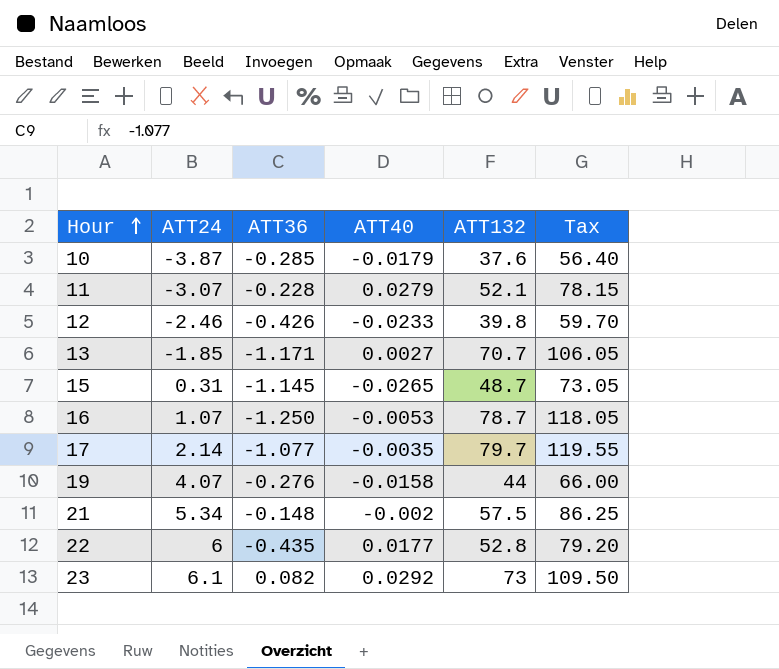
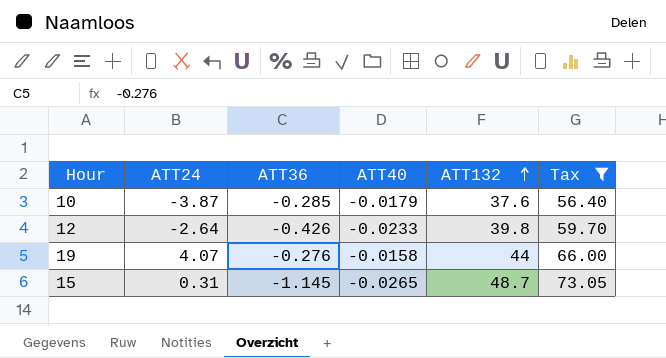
filter: none -> Tax <= 73.05
row order: Hour ascending -> ATT132 ascending
12 | ATT24: -2.46 -> -2.64

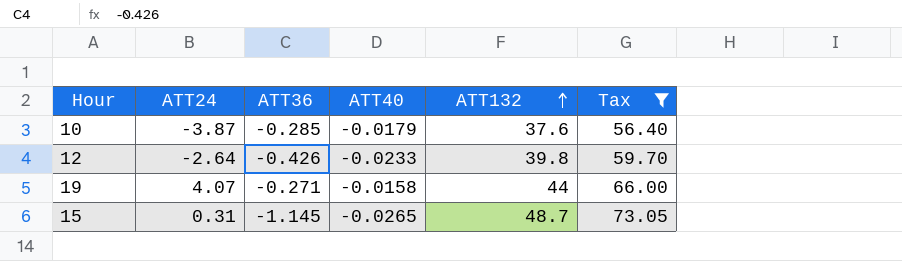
19 | ATT36: -0.276 -> -0.271

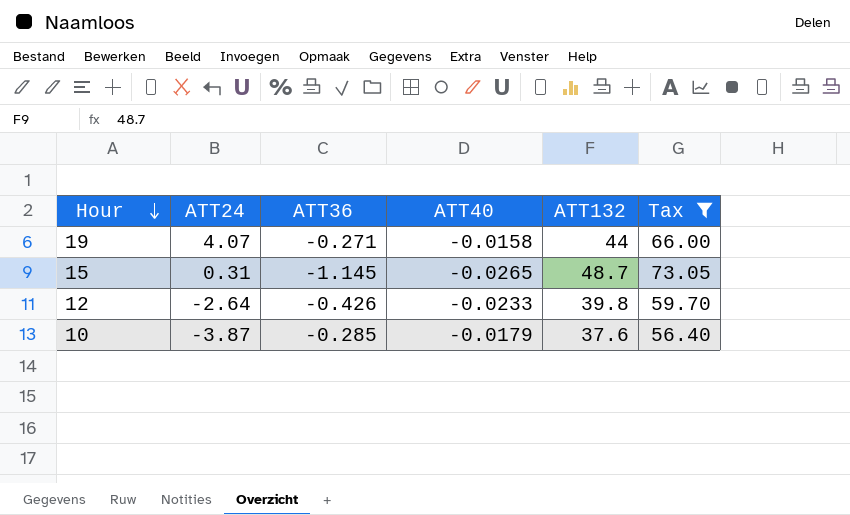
row order: ATT132 ascending -> Hour descending

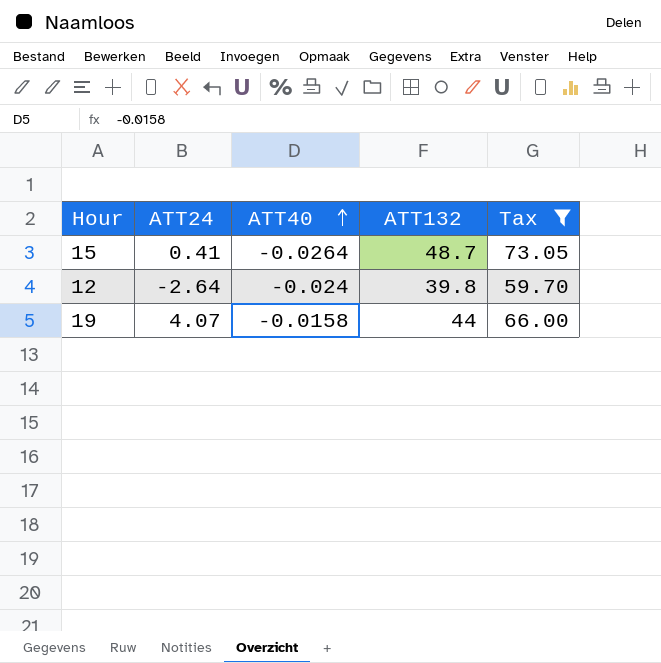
row order: Hour descending -> ATT40 ascending
column ATT36 | position: 3 -> none
row 10: -3.87 | -0.285 | -0.0179 | 37.6 | 56.40 -> none
15 | ATT24: 0.31 -> 0.41
15 | ATT40: -0.0265 -> -0.0264
12 | ATT40: -0.0233 -> -0.024

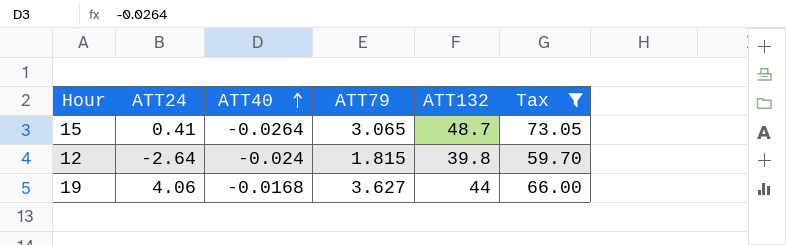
column ATT79 | position: none -> 4
19 | ATT24: 4.07 -> 4.06
19 | ATT40: -0.0158 -> -0.0168

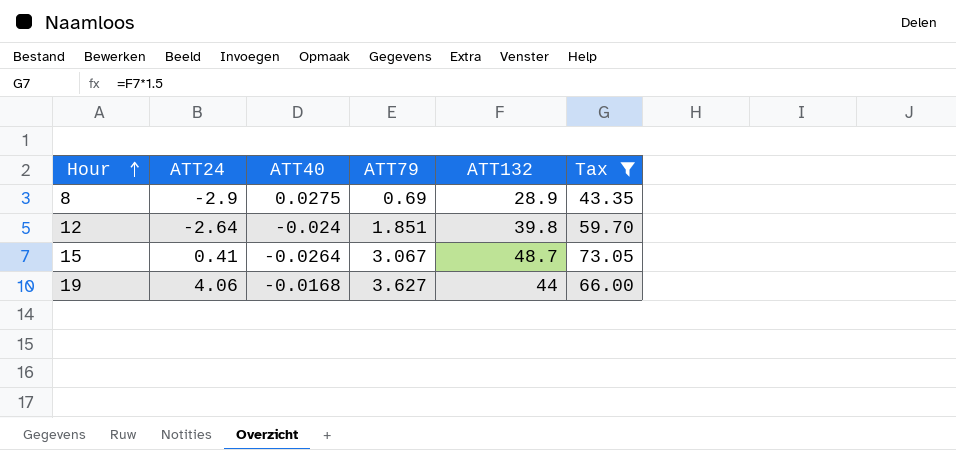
row order: ATT40 ascending -> Hour ascending
row 8: none -> -2.9 | 0.0275 | 0.69 | 28.9 | 43.35
12 | ATT79: 1.815 -> 1.851
15 | ATT79: 3.065 -> 3.067

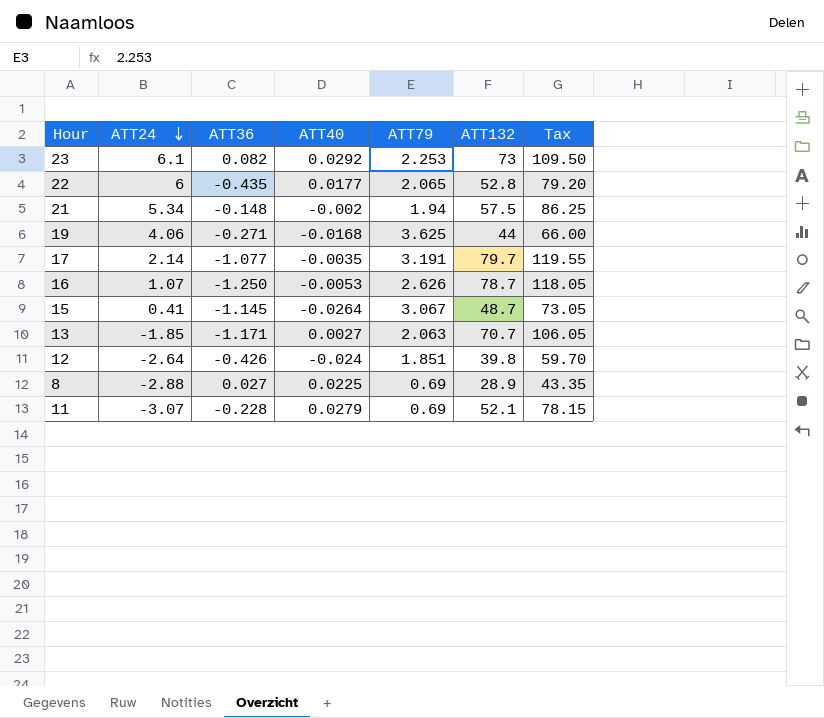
filter: Tax <= 73.05 -> none
row order: Hour ascending -> ATT24 descending
column ATT36 | position: none -> 3
19 | ATT79: 3.627 -> 3.625
8 | ATT24: -2.9 -> -2.88
8 | ATT40: 0.0275 -> 0.0225

